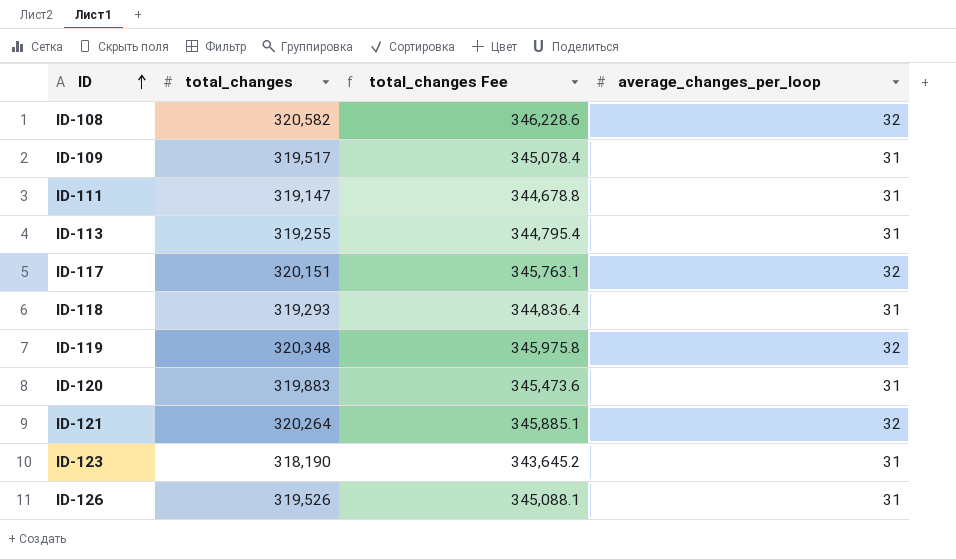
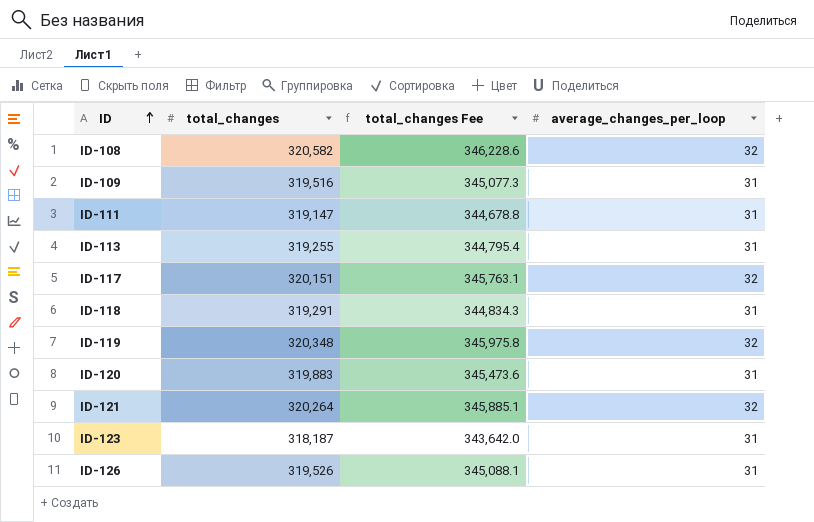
ID-109 | total_changes: 319,517 -> 319,516
ID-109 | total_changes Fee: 345,078.4 -> 345,077.3
ID-118 | total_changes: 319,293 -> 319,291
ID-118 | total_changes Fee: 344,836.4 -> 344,834.3
ID-123 | total_changes: 318,190 -> 318,187
ID-123 | total_changes Fee: 343,645.2 -> 343,642.0

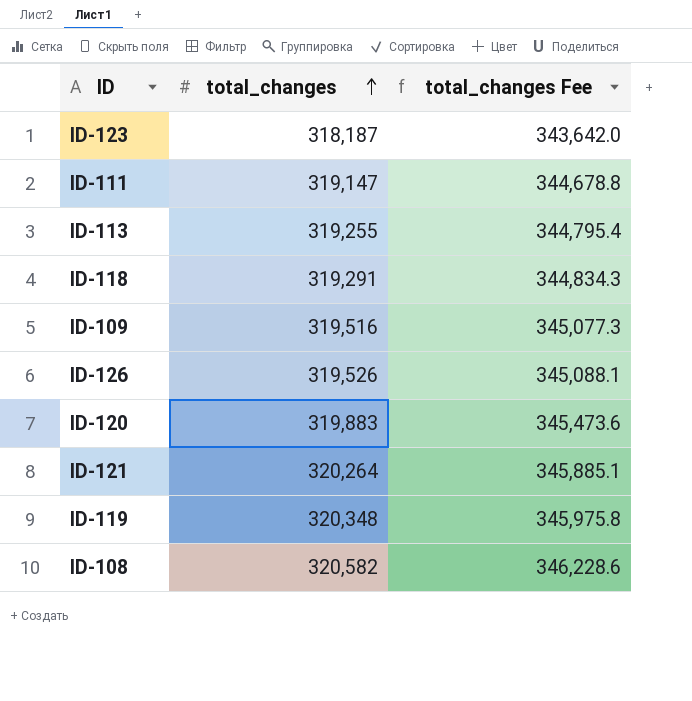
row order: ID ascending -> total_changes ascending
column average_changes_per_loop | position: 4 -> none
row ID-117: 320,151 | 345,763.1 | 32 -> none

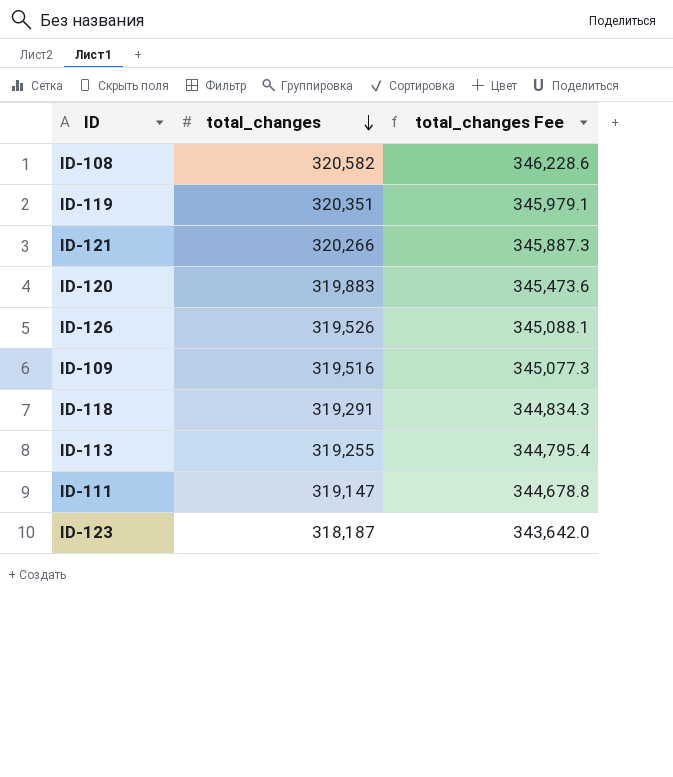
row order: total_changes ascending -> total_changes descending
ID-119 | total_changes: 320,348 -> 320,351
ID-119 | total_changes Fee: 345,975.8 -> 345,979.1
ID-121 | total_changes: 320,264 -> 320,266
ID-121 | total_changes Fee: 345,885.1 -> 345,887.3

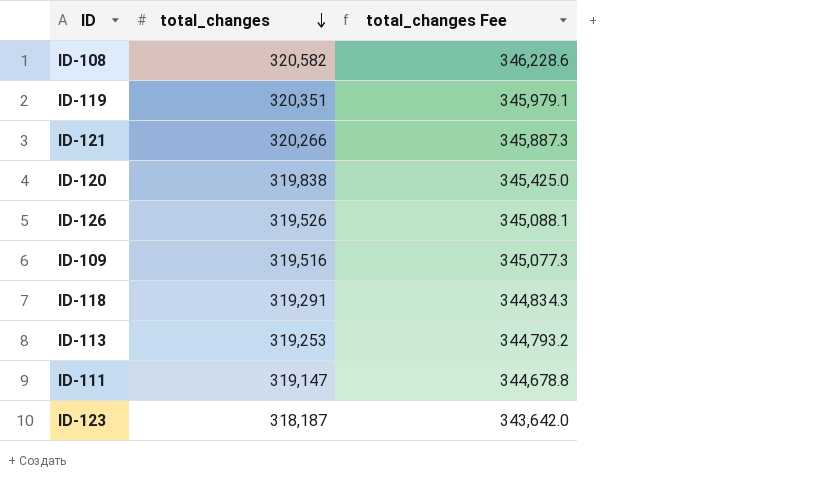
ID-120 | total_changes: 319,883 -> 319,838
ID-120 | total_changes Fee: 345,473.6 -> 345,425.0
ID-113 | total_changes: 319,255 -> 319,253
ID-113 | total_changes Fee: 344,795.4 -> 344,793.2

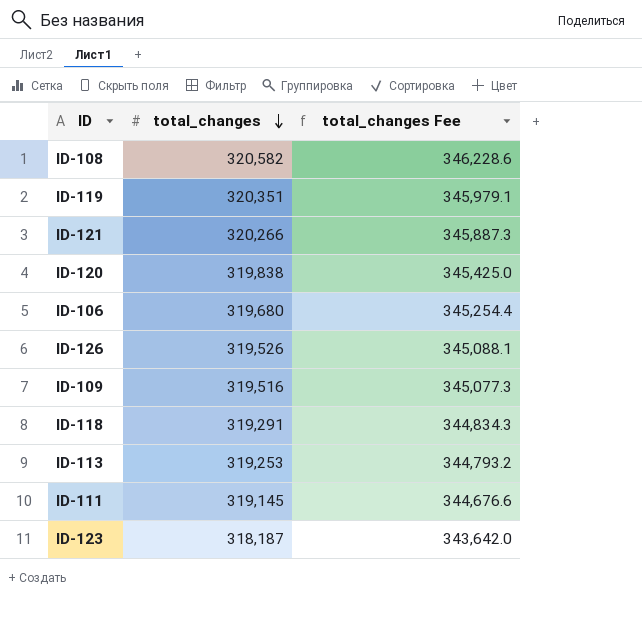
row ID-106: none -> 319,680 | 345,254.4
ID-111 | total_changes: 319,147 -> 319,145
ID-111 | total_changes Fee: 344,678.8 -> 344,676.6

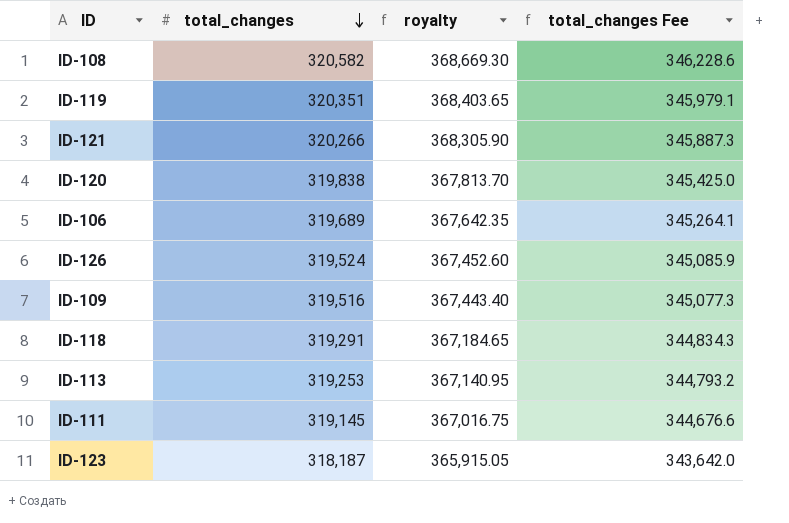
column royalty | formula: none -> [total_changes] * 1.15
ID-106 | total_changes: 319,680 -> 319,689
ID-106 | total_changes Fee: 345,254.4 -> 345,264.1
ID-126 | total_changes: 319,526 -> 319,524
ID-126 | total_changes Fee: 345,088.1 -> 345,085.9

